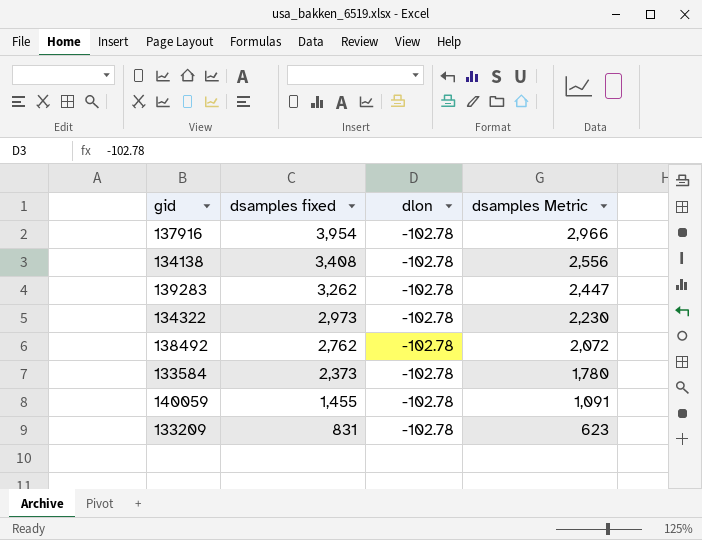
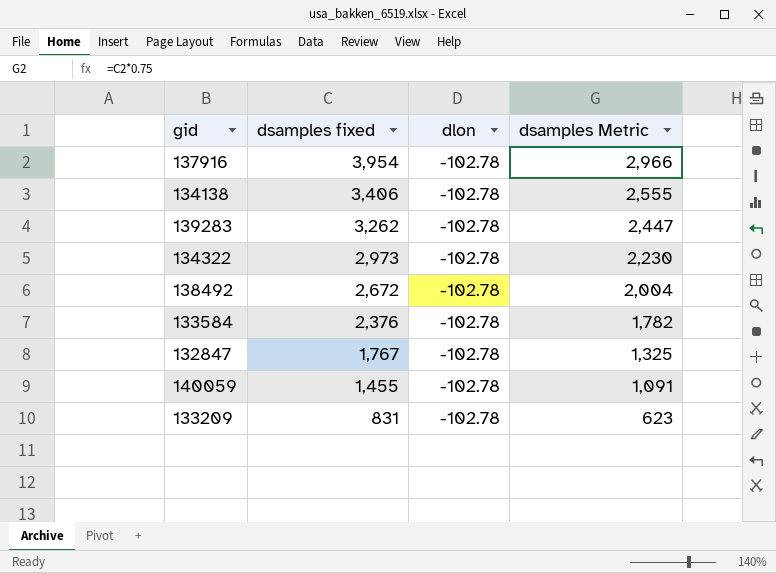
134138 | dsamples fixed: 3,408 -> 3,406
134138 | dsamples Metric: 2,556 -> 2,555
138492 | dsamples fixed: 2,762 -> 2,672
138492 | dsamples Metric: 2,072 -> 2,004
133584 | dsamples fixed: 2,373 -> 2,376
133584 | dsamples Metric: 1,780 -> 1,782
row 132847: none -> 1,767 | -102.78 | 1,325

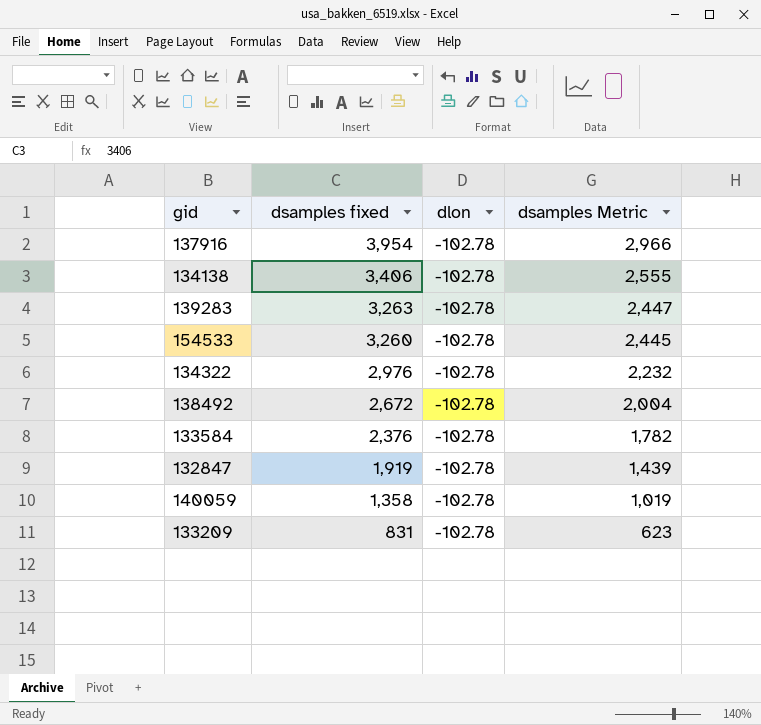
139283 | dsamples fixed: 3,262 -> 3,263
row 154533: none -> 3,260 | -102.78 | 2,445
134322 | dsamples fixed: 2,973 -> 2,976
134322 | dsamples Metric: 2,230 -> 2,232
132847 | dsamples fixed: 1,767 -> 1,919
132847 | dsamples Metric: 1,325 -> 1,439
140059 | dsamples fixed: 1,455 -> 1,358
140059 | dsamples Metric: 1,091 -> 1,019

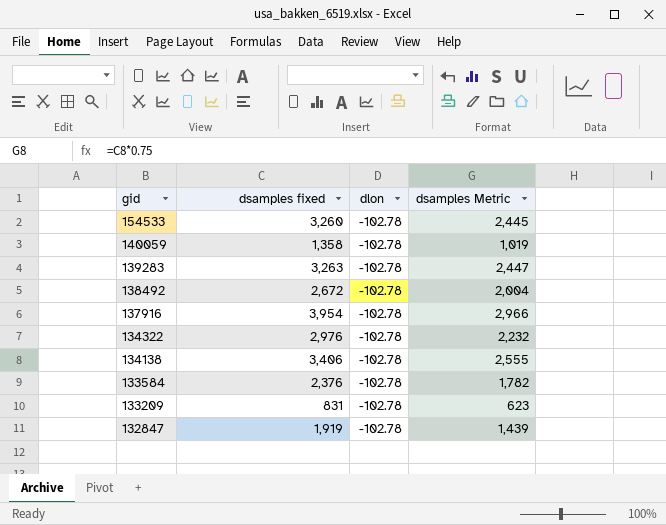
row order: dsamples fixed descending -> gid descending

